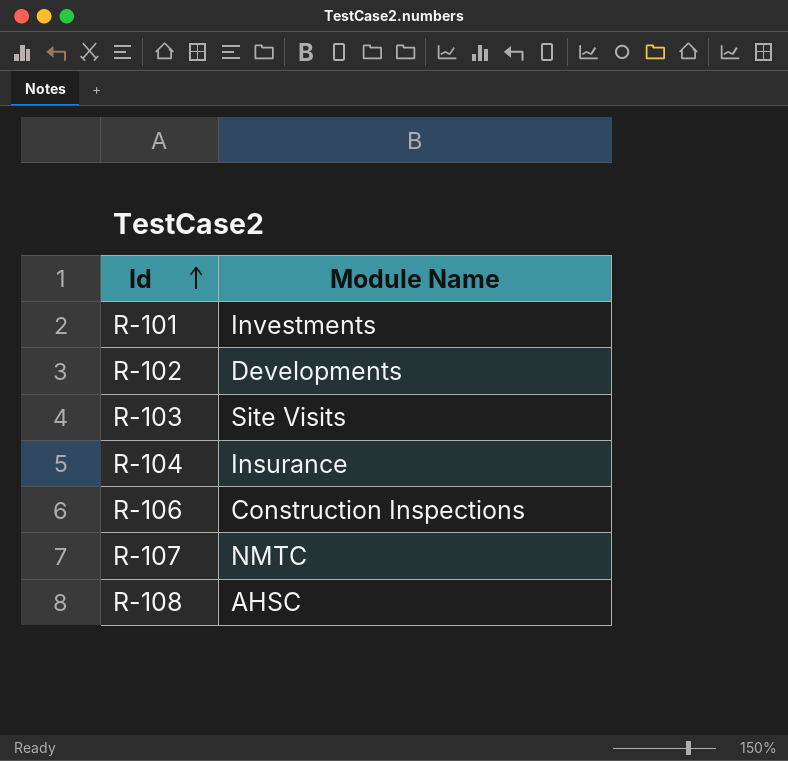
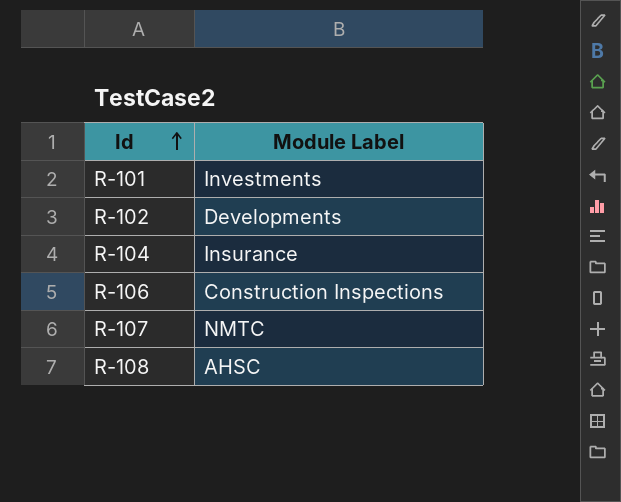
column name: Module Name -> Module Label
row R-103: Site Visits -> none

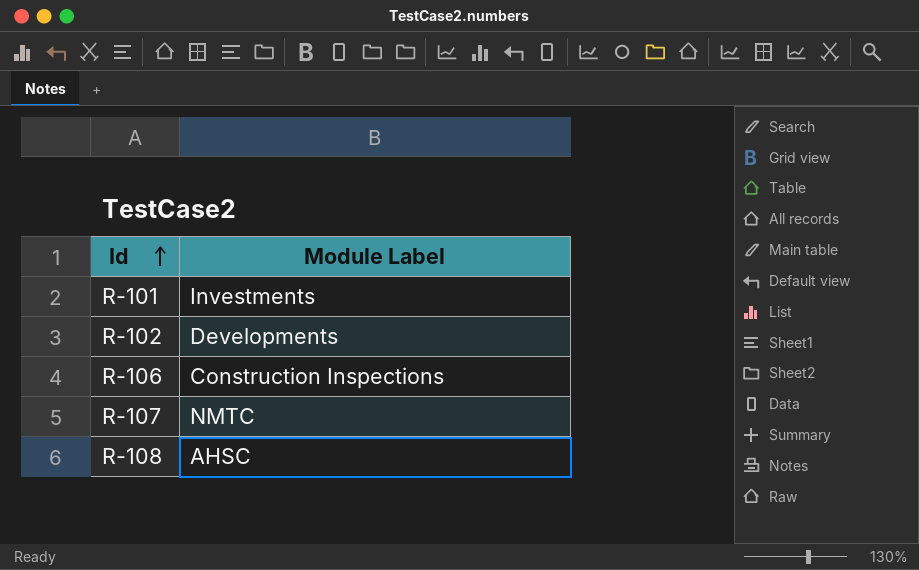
row R-104: Insurance -> none

